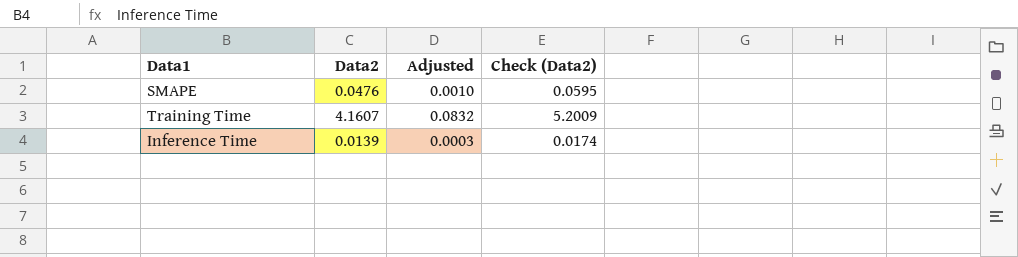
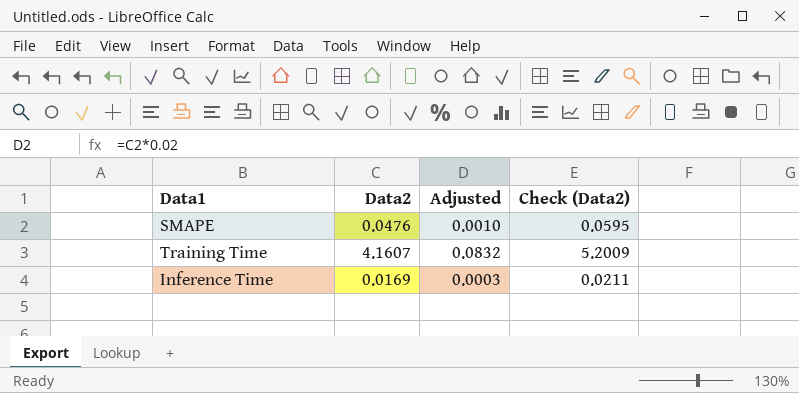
Inference Time | Data2: 0.0139 -> 0.0169
Inference Time | Check (Data2): 0.0174 -> 0.0211

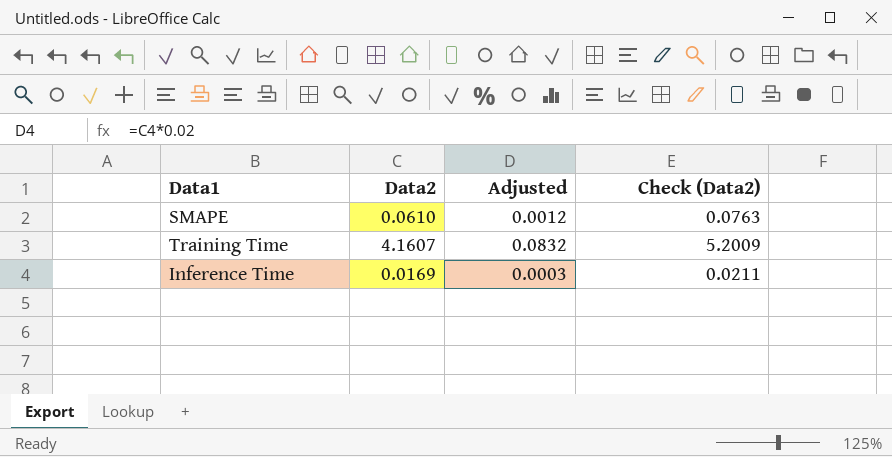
SMAPE | Data2: 0.0476 -> 0.0610
SMAPE | Adjusted: 0.0010 -> 0.0012
SMAPE | Check (Data2): 0.0595 -> 0.0763

